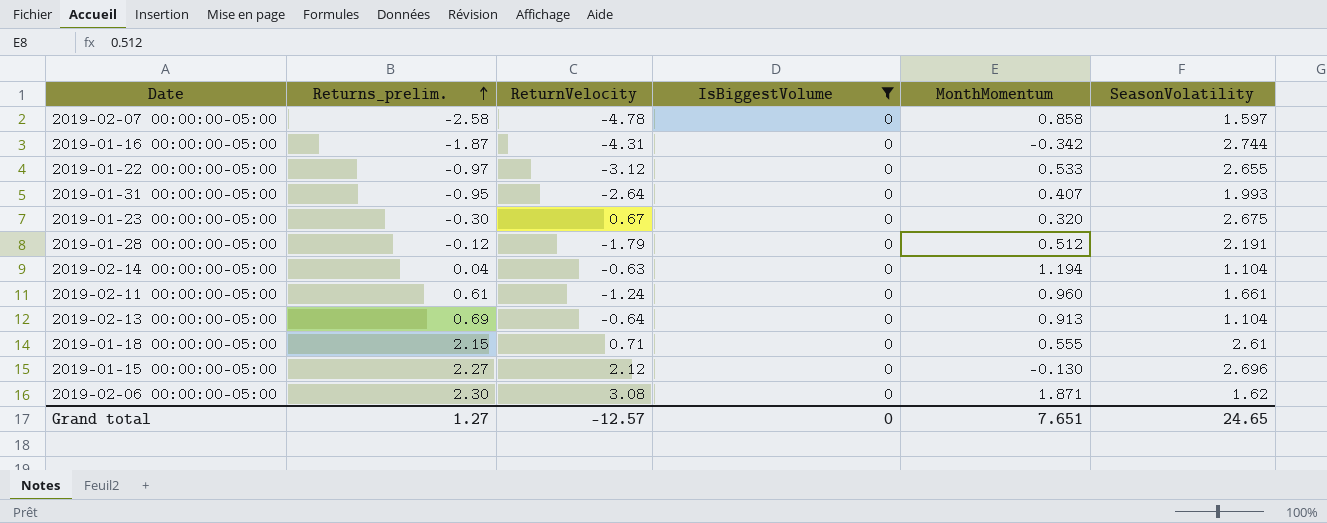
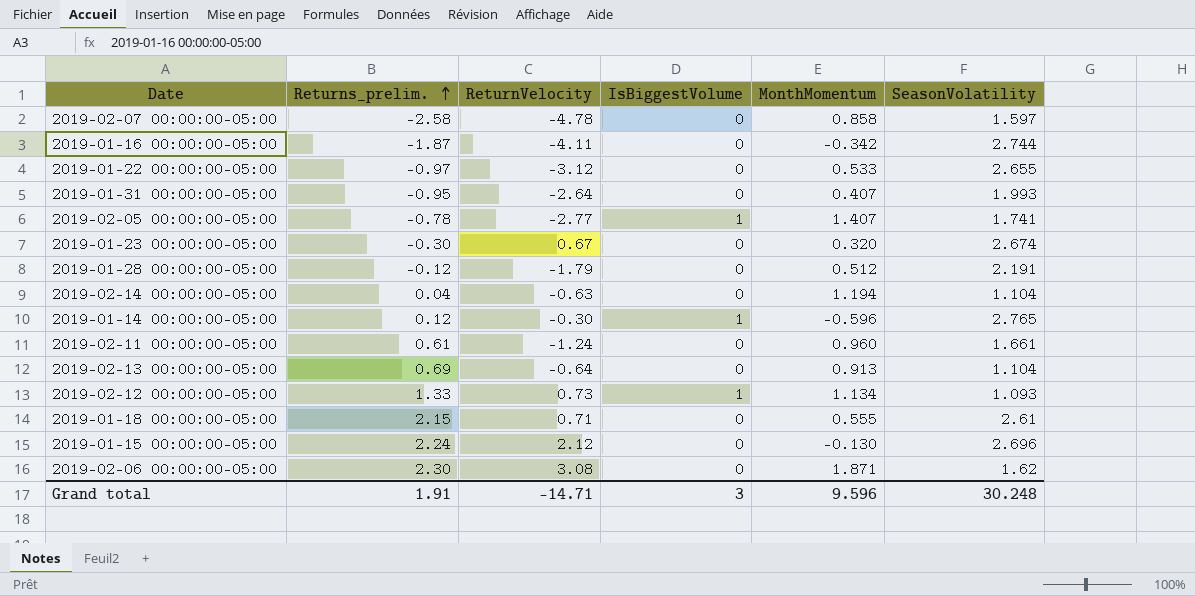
filter: IsBiggestVolume = 0 -> none
2019-01-16 00:00:00-05:00 | ReturnVelocity: -4.31 -> -4.11
2019-01-23 00:00:00-05:00 | SeasonVolatility: 2.675 -> 2.674
2019-01-15 00:00:00-05:00 | Returns_prelim.: 2.27 -> 2.24
Grand total | Returns_prelim.: 1.27 -> 1.91
Grand total | ReturnVelocity: -12.57 -> -14.71
Grand total | IsBiggestVolume: 0 -> 3
Grand total | MonthMomentum: 7.651 -> 9.596
Grand total | SeasonVolatility: 24.65 -> 30.248

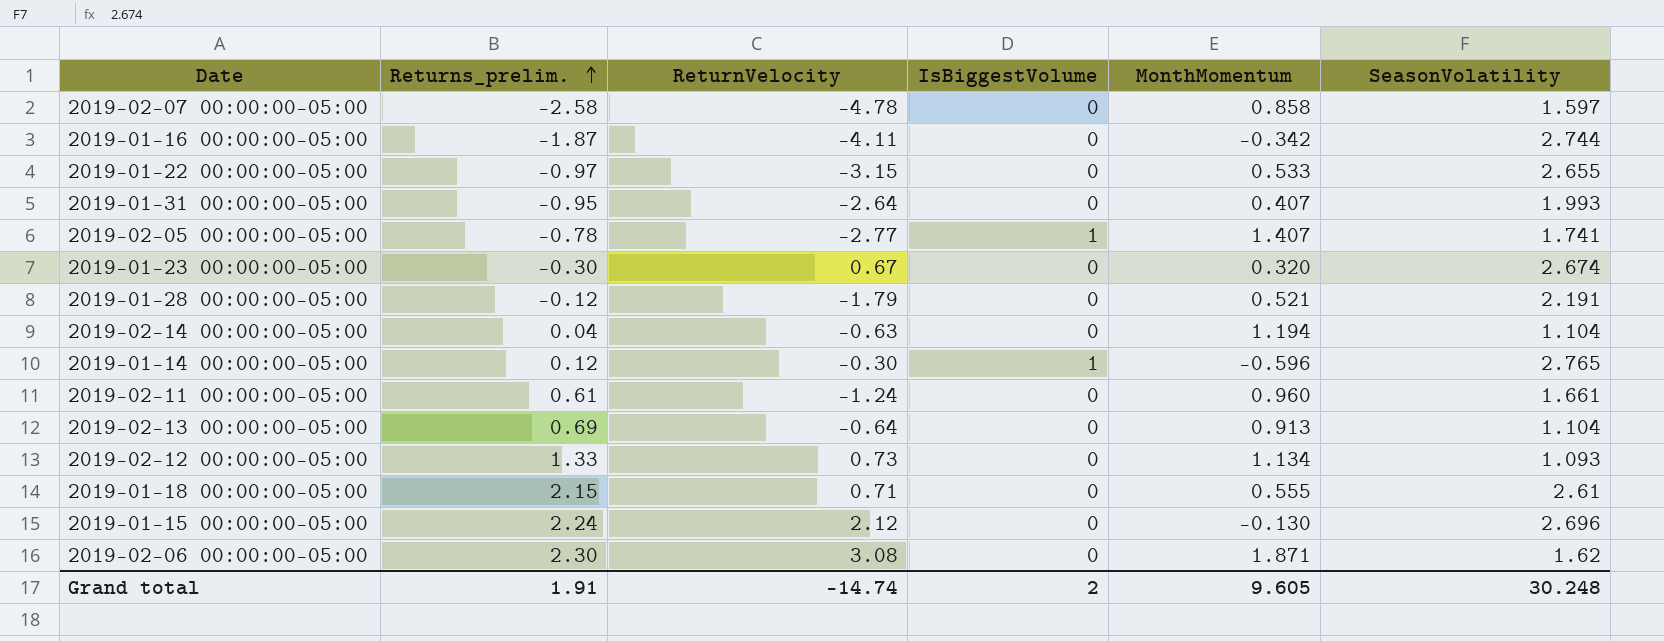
2019-01-22 00:00:00-05:00 | ReturnVelocity: -3.12 -> -3.15
2019-01-28 00:00:00-05:00 | MonthMomentum: 0.512 -> 0.521
2019-02-12 00:00:00-05:00 | IsBiggestVolume: 1 -> 0
Grand total | ReturnVelocity: -14.71 -> -14.74
Grand total | IsBiggestVolume: 3 -> 2
Grand total | MonthMomentum: 9.596 -> 9.605

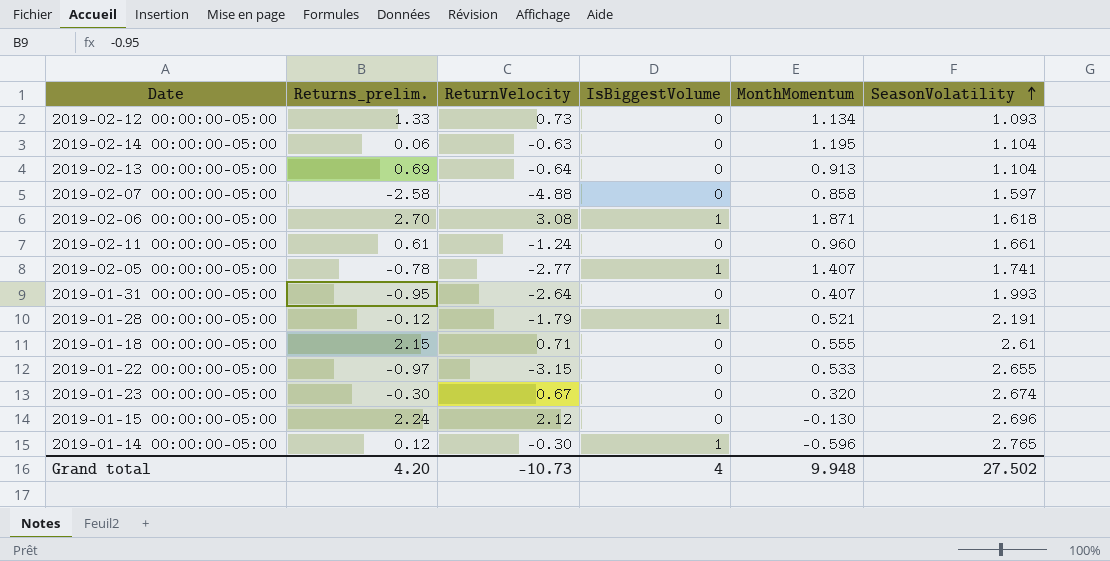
row order: Returns_prelim. ascending -> SeasonVolatility ascending
row 2019-01-16 00:00:00-05:00: -1.87 | -4.11 | 0 | -0.342 | 2.744 -> none
2019-02-14 00:00:00-05:00 | Returns_prelim.: 0.04 -> 0.06
2019-02-14 00:00:00-05:00 | MonthMomentum: 1.194 -> 1.195
2019-02-07 00:00:00-05:00 | ReturnVelocity: -4.78 -> -4.88
2019-02-06 00:00:00-05:00 | Returns_prelim.: 2.30 -> 2.70
2019-02-06 00:00:00-05:00 | IsBiggestVolume: 0 -> 1
2019-02-06 00:00:00-05:00 | SeasonVolatility: 1.62 -> 1.618
2019-01-28 00:00:00-05:00 | IsBiggestVolume: 0 -> 1
Grand total | Returns_prelim.: 1.91 -> 4.20
Grand total | ReturnVelocity: -14.74 -> -10.73
Grand total | IsBiggestVolume: 2 -> 4
Grand total | MonthMomentum: 9.605 -> 9.948
Grand total | SeasonVolatility: 30.248 -> 27.502

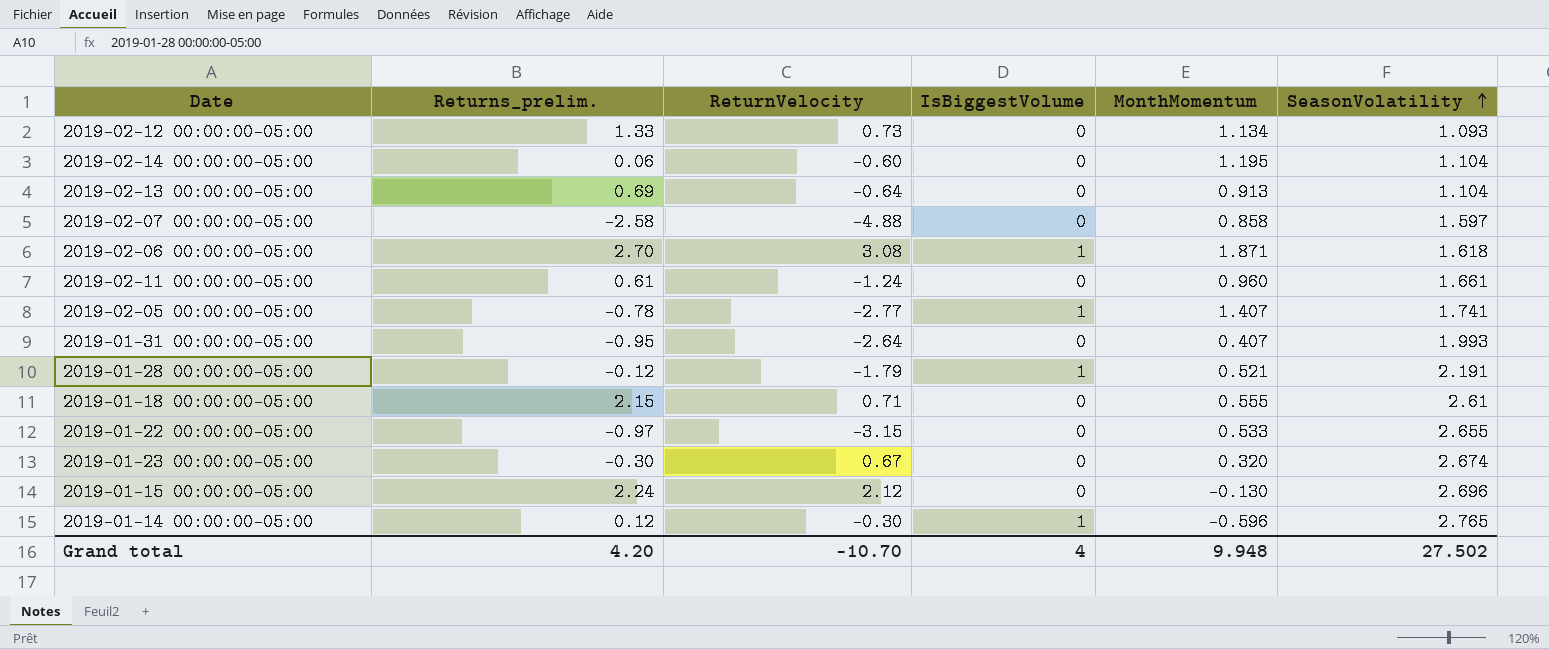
2019-02-14 00:00:00-05:00 | ReturnVelocity: -0.63 -> -0.60
Grand total | ReturnVelocity: -10.73 -> -10.70

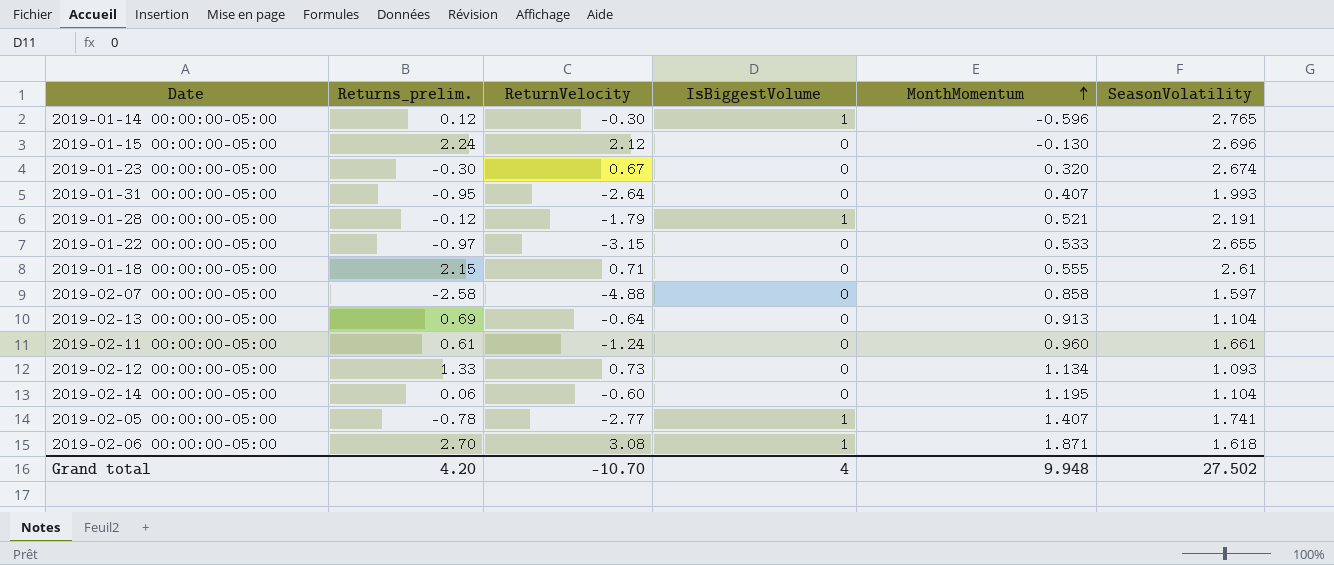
row order: SeasonVolatility ascending -> MonthMomentum ascending

